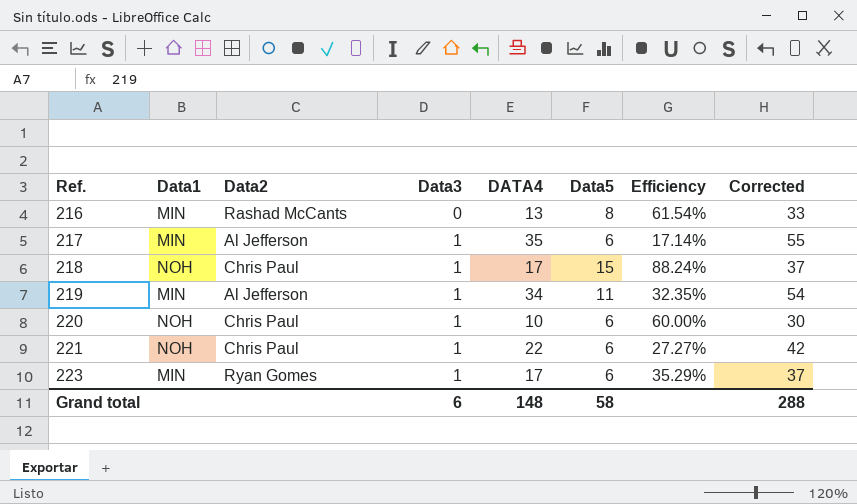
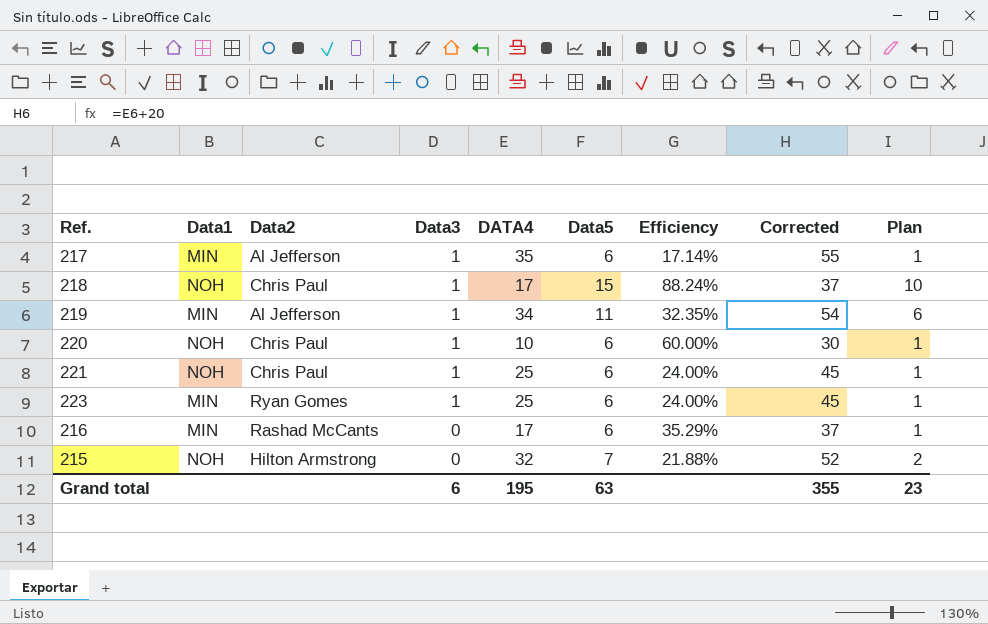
row order: Ref. ascending -> Data3 descending
column Plan | formula: none -> [Data5] - 5
221 | DATA4: 22 -> 25
221 | Efficiency: 27.27% -> 24.00%
221 | Corrected: 42 -> 45
223 | DATA4: 17 -> 25
223 | Efficiency: 35.29% -> 24.00%
223 | Corrected: 37 -> 45
216 | DATA4: 13 -> 17
216 | Data5: 8 -> 6
216 | Efficiency: 61.54% -> 35.29%
216 | Corrected: 33 -> 37
row 215: none -> NOH | Hilton Armstrong | 0 | 32 | 7 | 21.88% | 52 | 2
Grand total | DATA4: 148 -> 195
Grand total | Data5: 58 -> 63
Grand total | Corrected: 288 -> 355

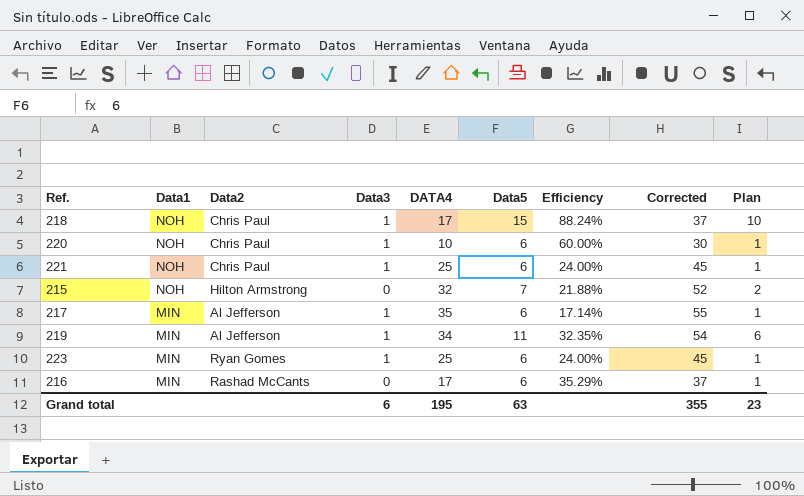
row order: Data3 descending -> Data1 descending

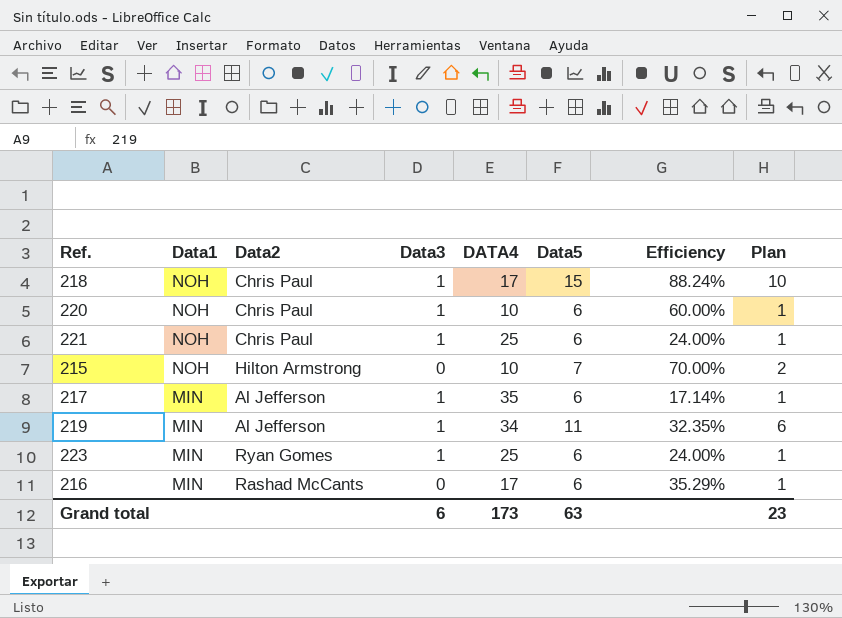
column Corrected | formula: [DATA4] + 20 -> none
215 | DATA4: 32 -> 10
215 | Efficiency: 21.88% -> 70.00%
Grand total | DATA4: 195 -> 173

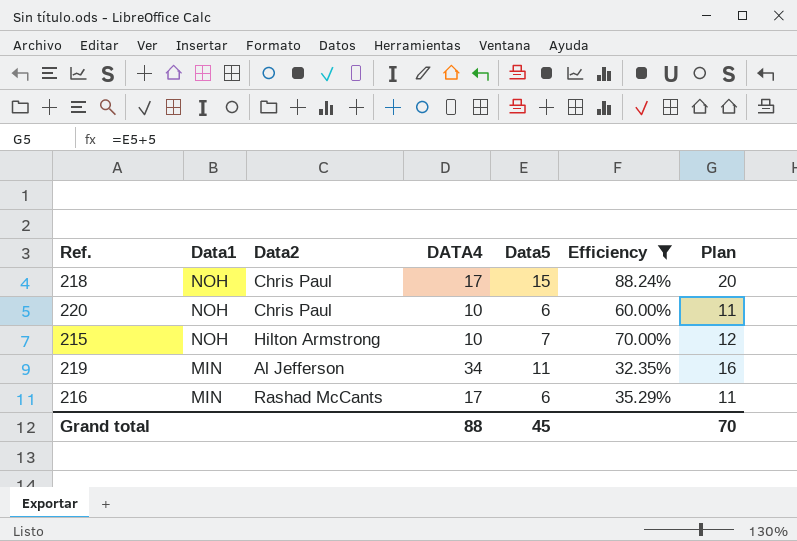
filter: none -> Efficiency >= 32.35%
column Data3 | position: 4 -> none
column Plan | formula: [Data5] - 5 -> [Data5] + 5
Grand total | DATA4: 173 -> 88
Grand total | Data5: 63 -> 45
Grand total | Plan: 23 -> 70

